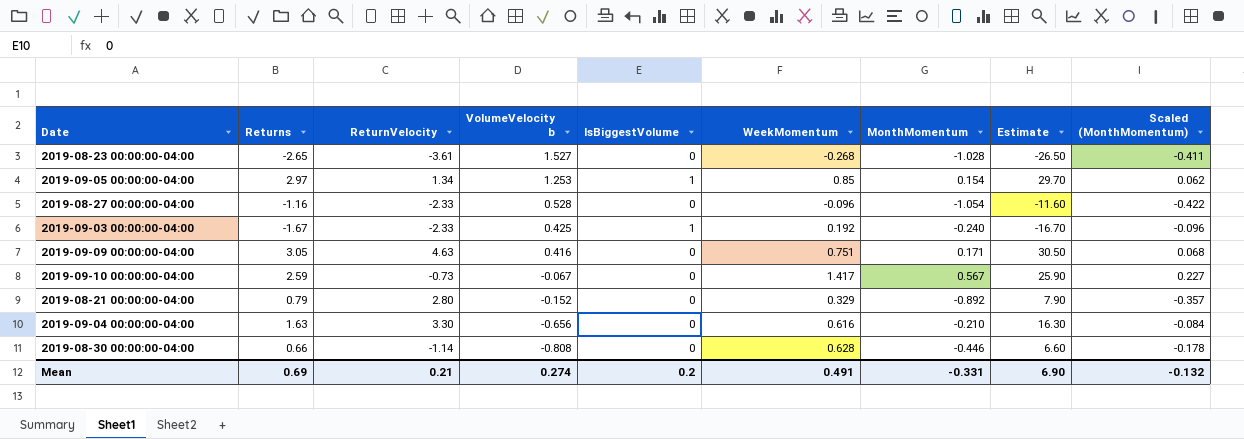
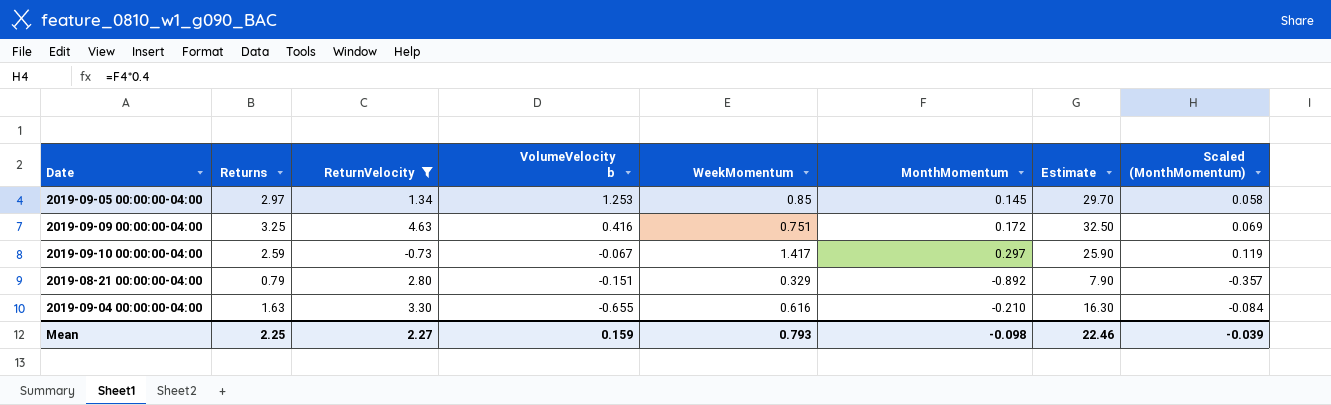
filter: none -> ReturnVelocity >= -0.73
column IsBiggestVolume | position: 5 -> none
2019-09-05 00:00:00-04:00 | MonthMomentum: 0.154 -> 0.145
2019-09-05 00:00:00-04:00 | Scaled (MonthMomentum): 0.062 -> 0.058
2019-09-09 00:00:00-04:00 | Returns: 3.05 -> 3.25
2019-09-09 00:00:00-04:00 | MonthMomentum: 0.171 -> 0.172
2019-09-09 00:00:00-04:00 | Estimate: 30.50 -> 32.50
2019-09-09 00:00:00-04:00 | Scaled (MonthMomentum): 0.068 -> 0.069
2019-09-10 00:00:00-04:00 | MonthMomentum: 0.567 -> 0.297
2019-09-10 00:00:00-04:00 | Scaled (MonthMomentum): 0.227 -> 0.119
2019-08-21 00:00:00-04:00 | VolumeVelocity b: -0.152 -> -0.151
2019-09-04 00:00:00-04:00 | VolumeVelocity b: -0.656 -> -0.655
Mean | Returns: 0.69 -> 2.25
Mean | ReturnVelocity: 0.21 -> 2.27
Mean | VolumeVelocity b: 0.274 -> 0.159
Mean | WeekMomentum: 0.491 -> 0.793
Mean | MonthMomentum: -0.331 -> -0.098
Mean | Estimate: 6.90 -> 22.46
Mean | Scaled (MonthMomentum): -0.132 -> -0.039

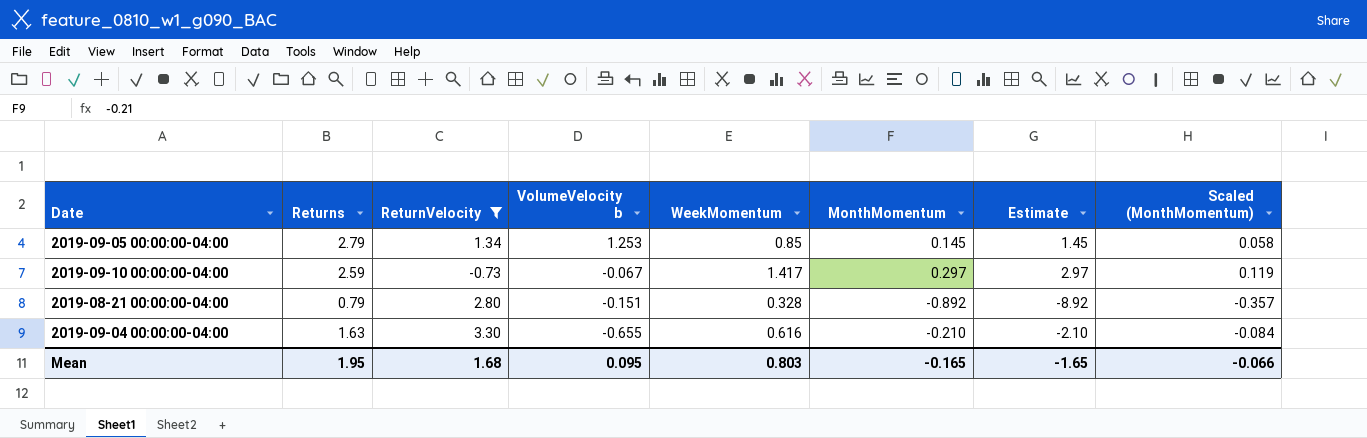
column Estimate | formula: [Returns] * 10 -> [MonthMomentum] * 10
row 2019-09-09 00:00:00-04:00: 3.25 | 4.63 | 0.416 | 0.751 | 0.172 | 32.50 | 0.069 -> none
2019-09-05 00:00:00-04:00 | Returns: 2.97 -> 2.79
2019-08-21 00:00:00-04:00 | WeekMomentum: 0.329 -> 0.328
Mean | Returns: 2.25 -> 1.95
Mean | ReturnVelocity: 2.27 -> 1.68
Mean | VolumeVelocity b: 0.159 -> 0.095
Mean | WeekMomentum: 0.793 -> 0.803
Mean | MonthMomentum: -0.098 -> -0.165
Mean | Estimate: 22.46 -> -1.65
Mean | Scaled (MonthMomentum): -0.039 -> -0.066

